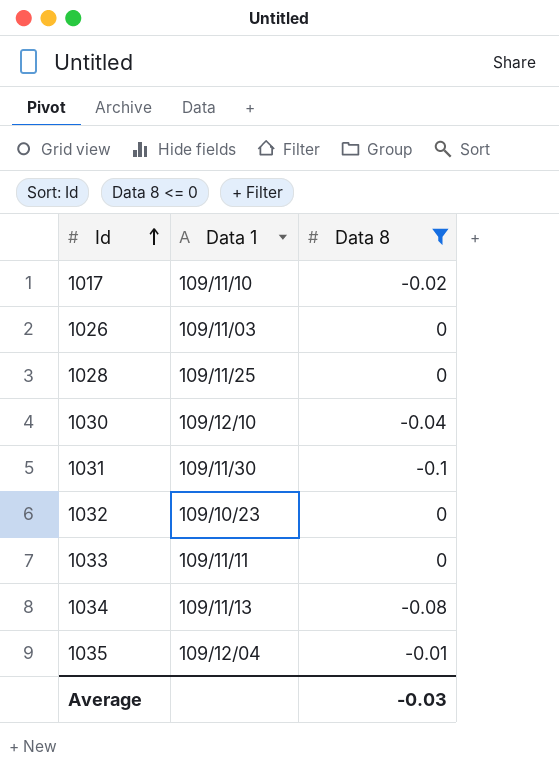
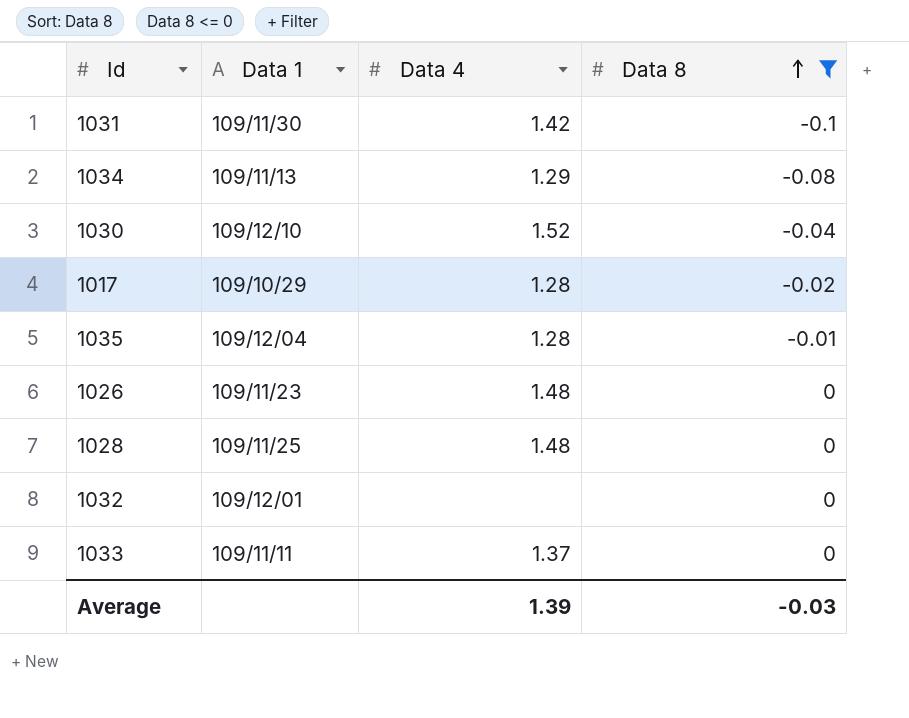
row order: Id ascending -> Data 8 ascending
column Data 4 | position: none -> 3
1017 | Data 1: 109/11/10 -> 109/10/29
1026 | Data 1: 109/11/03 -> 109/11/23
1032 | Data 1: 109/10/23 -> 109/12/01

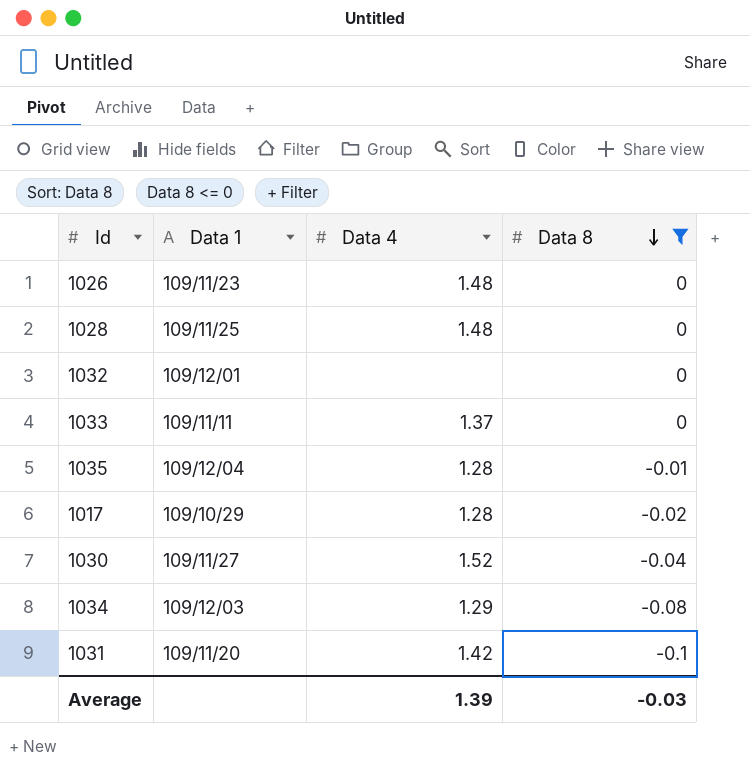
row order: Data 8 ascending -> Data 8 descending
1030 | Data 1: 109/12/10 -> 109/11/27
1034 | Data 1: 109/11/13 -> 109/12/03
1031 | Data 1: 109/11/30 -> 109/11/20

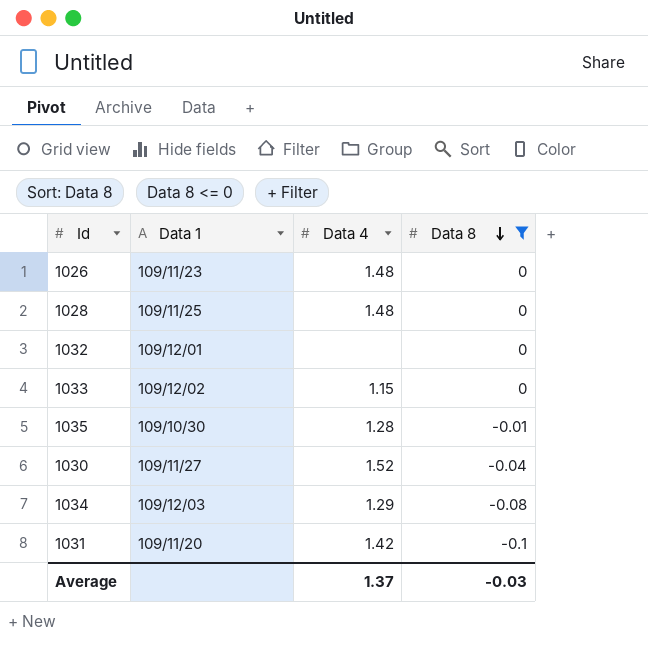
row 1017: 109/10/29 | 1.28 | -0.02 -> none
1033 | Data 1: 109/11/11 -> 109/12/02
1033 | Data 4: 1.37 -> 1.15
1035 | Data 1: 109/12/04 -> 109/10/30
Average | Data 4: 1.39 -> 1.37

